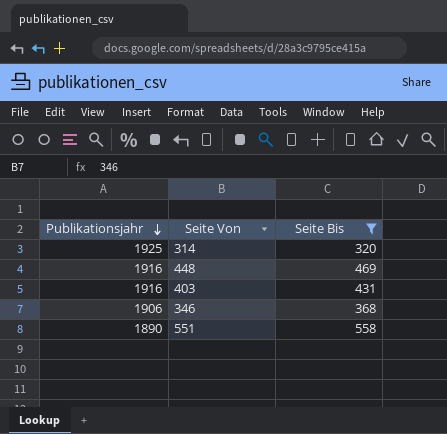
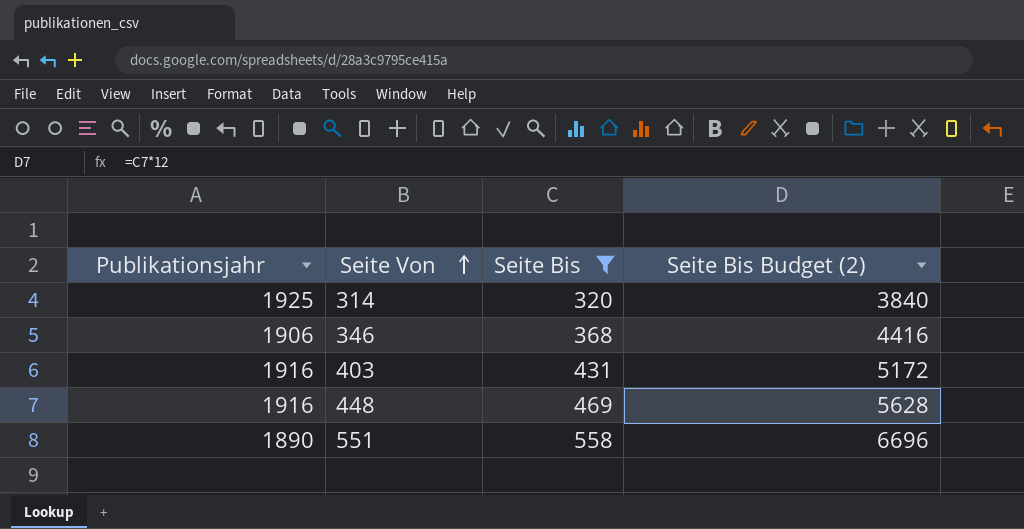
row order: Publikationsjahr descending -> Seite Von ascending
column Seite Bis Budget (2) | formula: none -> [Seite Bis] * 12

